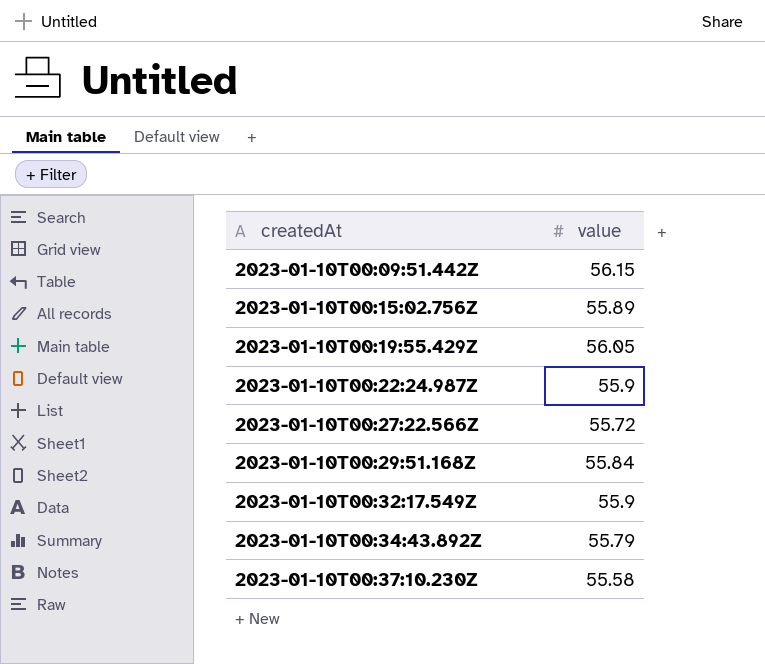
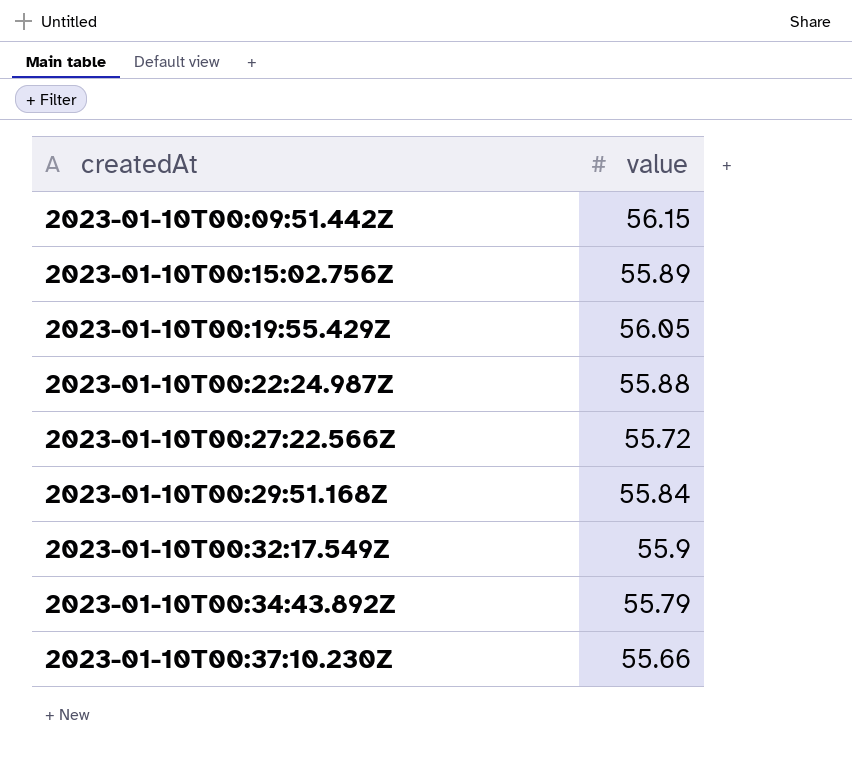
2023-01-10T00:22:24.987Z | value: 55.9 -> 55.88
2023-01-10T00:37:10.230Z | value: 55.58 -> 55.66

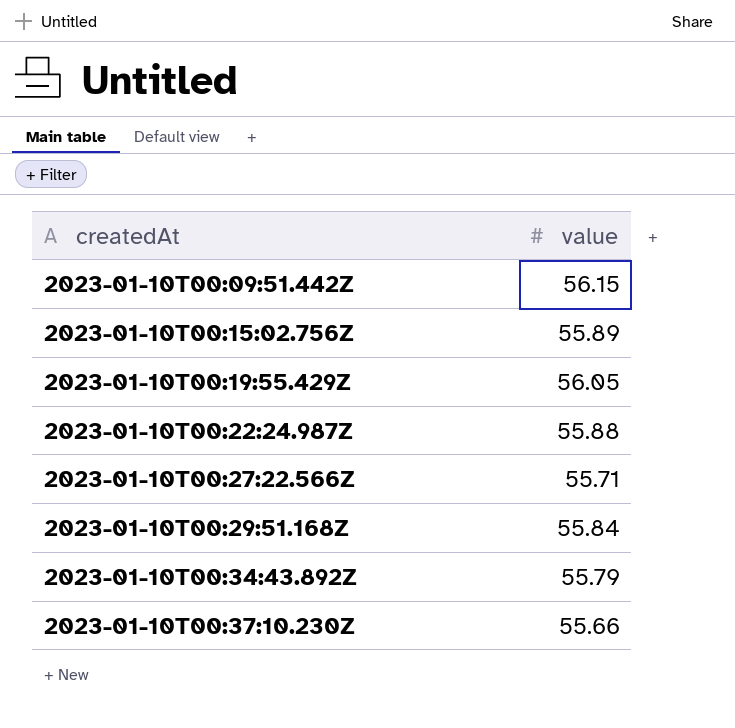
row 2023-01-10T00:32:17.549Z: 55.9 -> none
2023-01-10T00:27:22.566Z | value: 55.72 -> 55.71

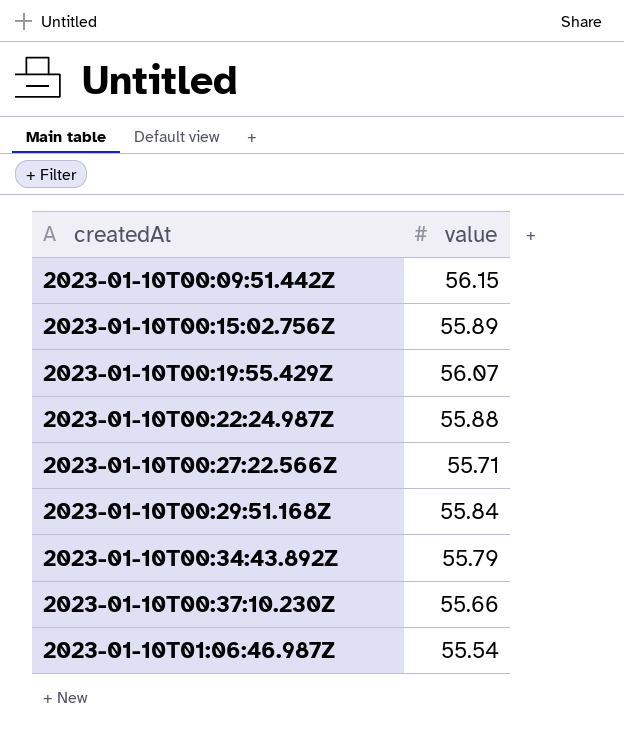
2023-01-10T00:19:55.429Z | value: 56.05 -> 56.07
row 2023-01-10T01:06:46.987Z: none -> 55.54

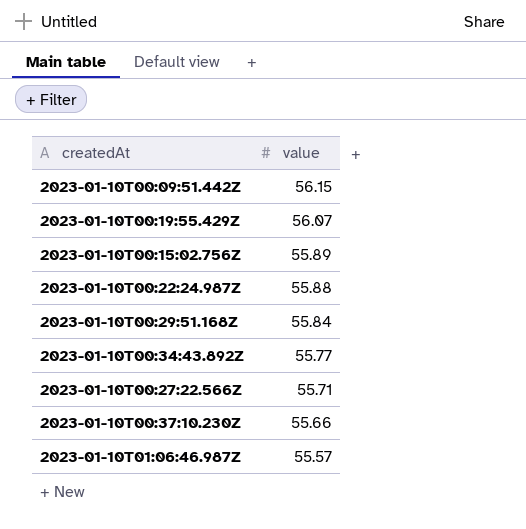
row order: createdAt ascending -> value descending
2023-01-10T00:34:43.892Z | value: 55.79 -> 55.77
2023-01-10T01:06:46.987Z | value: 55.54 -> 55.57

